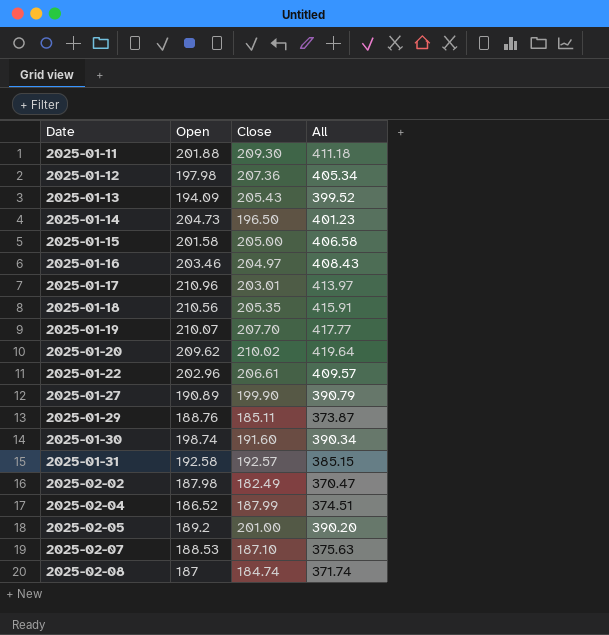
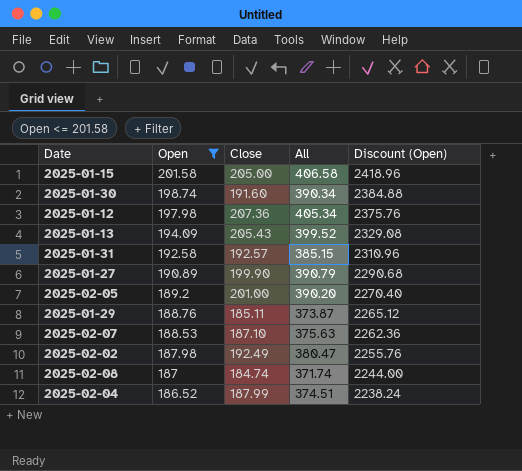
filter: none -> Open <= 201.58
row order: Date ascending -> Open descending
column Discount (Open) | formula: none -> [Open] * 12
2025-02-02 | Close: 182.49 -> 192.49
2025-02-02 | All: 370.47 -> 380.47

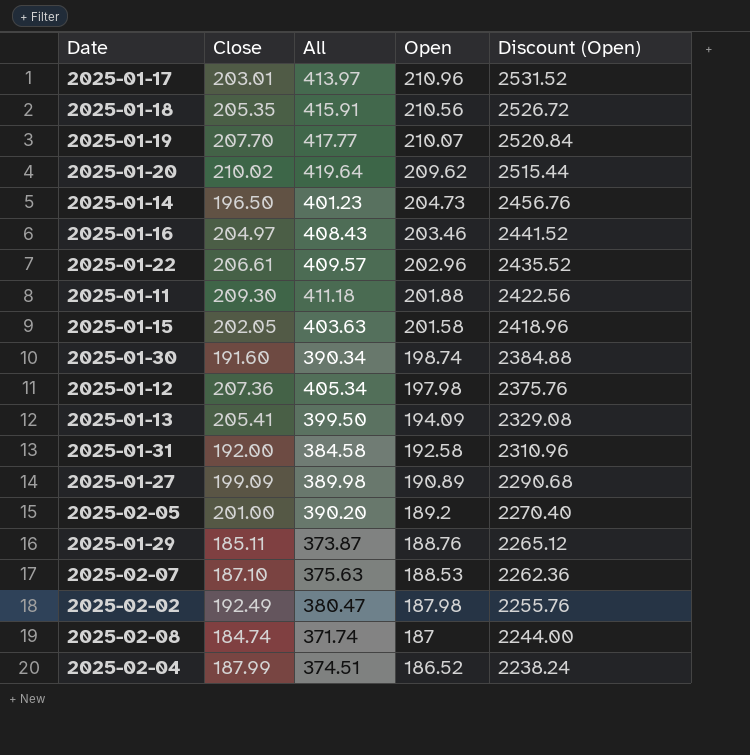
filter: Open <= 201.58 -> none
column Open | position: 2 -> 4
2025-01-15 | Close: 205.00 -> 202.05
2025-01-15 | All: 406.58 -> 403.63
2025-01-13 | Close: 205.43 -> 205.41
2025-01-13 | All: 399.52 -> 399.50
2025-01-31 | Close: 192.57 -> 192.00
2025-01-31 | All: 385.15 -> 384.58
2025-01-27 | Close: 199.90 -> 199.09
2025-01-27 | All: 390.79 -> 389.98

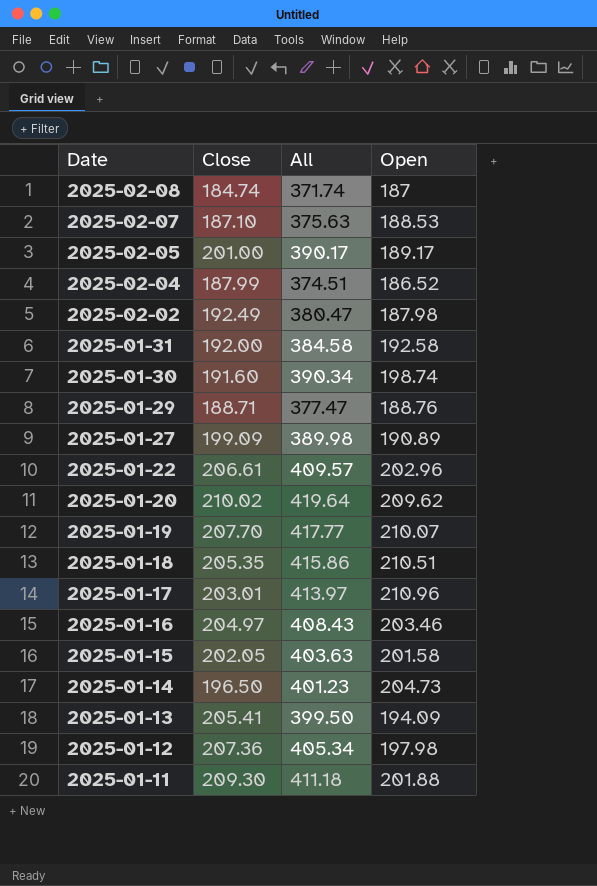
row order: Open descending -> Date descending
column Discount (Open) | formula: [Open] * 12 -> none
2025-02-05 | All: 390.20 -> 390.17
2025-02-05 | Open: 189.2 -> 189.17
2025-01-29 | Close: 185.11 -> 188.71
2025-01-29 | All: 373.87 -> 377.47
2025-01-18 | All: 415.91 -> 415.86
2025-01-18 | Open: 210.56 -> 210.51

